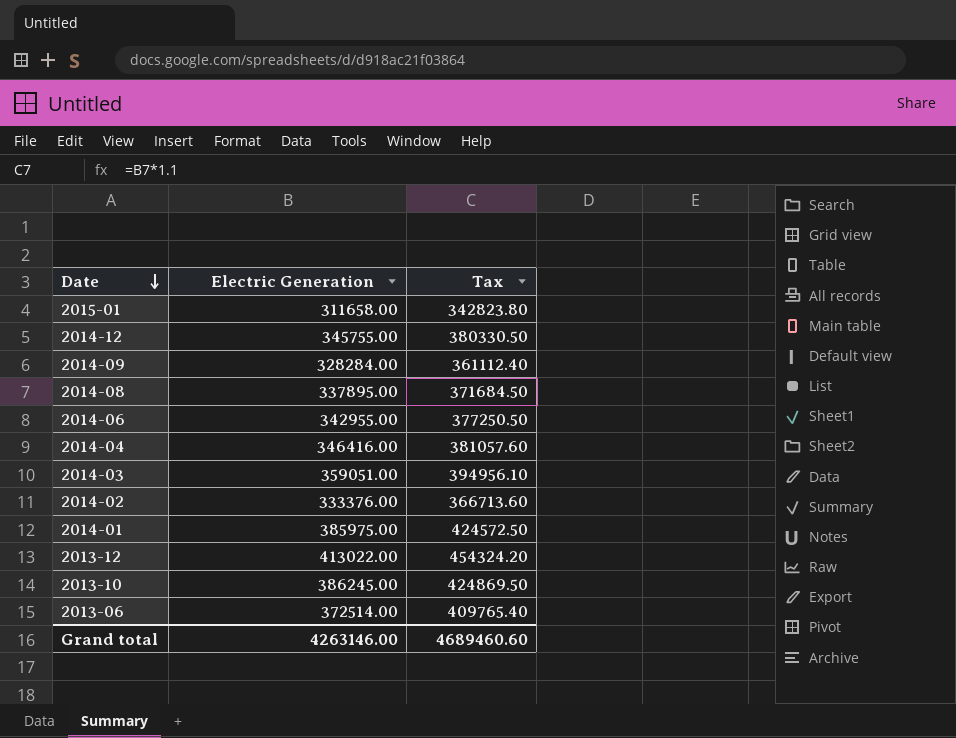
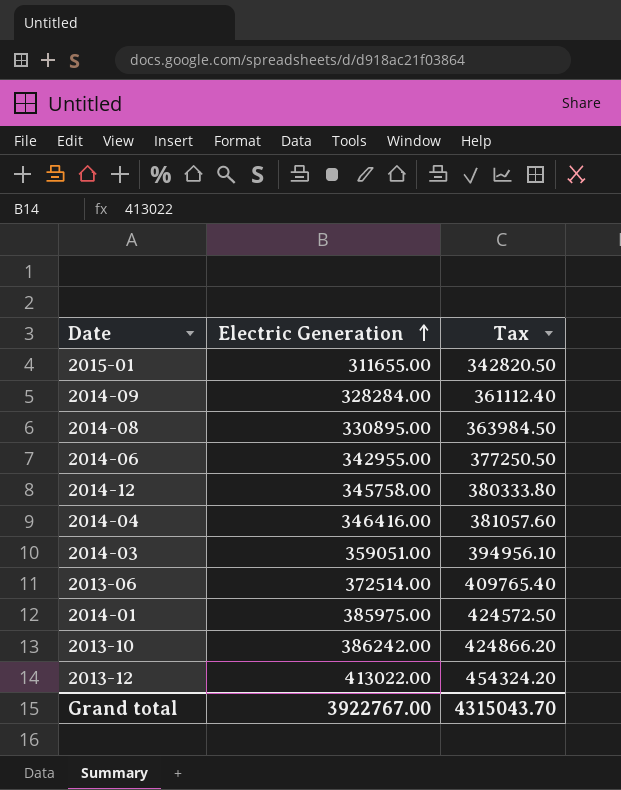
row order: Date descending -> Electric Generation ascending
row 2014-02: 333376.00 | 366713.60 -> none
2015-01 | Electric Generation: 311658.00 -> 311655.00
2015-01 | Tax: 342823.80 -> 342820.50
2014-08 | Electric Generation: 337895.00 -> 330895.00
2014-08 | Tax: 371684.50 -> 363984.50
2014-12 | Electric Generation: 345755.00 -> 345758.00
2014-12 | Tax: 380330.50 -> 380333.80
2013-10 | Electric Generation: 386245.00 -> 386242.00
2013-10 | Tax: 424869.50 -> 424866.20
Grand total | Electric Generation: 4263146.00 -> 3922767.00
Grand total | Tax: 4689460.60 -> 4315043.70

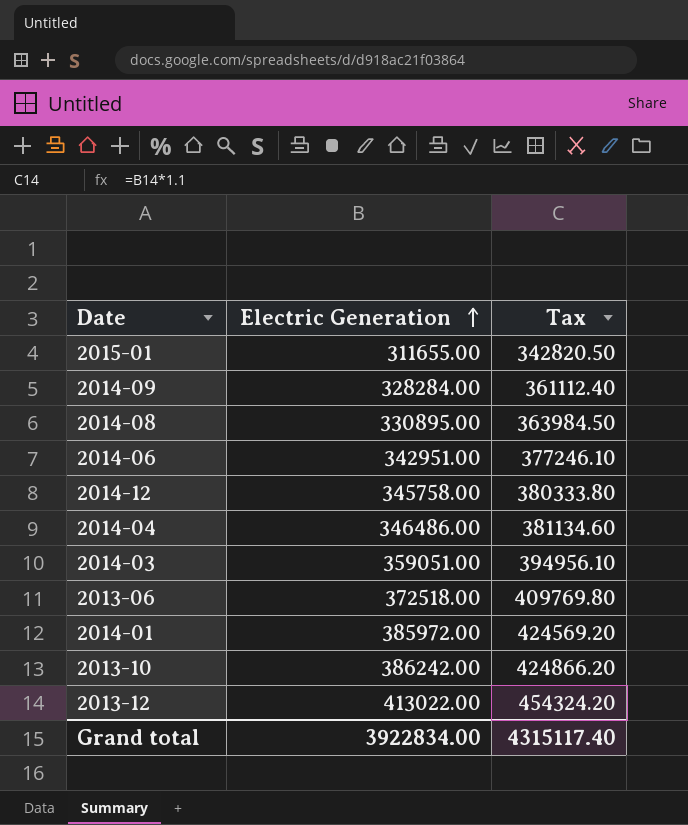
2014-06 | Electric Generation: 342955.00 -> 342951.00
2014-06 | Tax: 377250.50 -> 377246.10
2014-04 | Electric Generation: 346416.00 -> 346486.00
2014-04 | Tax: 381057.60 -> 381134.60
2013-06 | Electric Generation: 372514.00 -> 372518.00
2013-06 | Tax: 409765.40 -> 409769.80
2014-01 | Electric Generation: 385975.00 -> 385972.00
2014-01 | Tax: 424572.50 -> 424569.20
Grand total | Electric Generation: 3922767.00 -> 3922834.00
Grand total | Tax: 4315043.70 -> 4315117.40

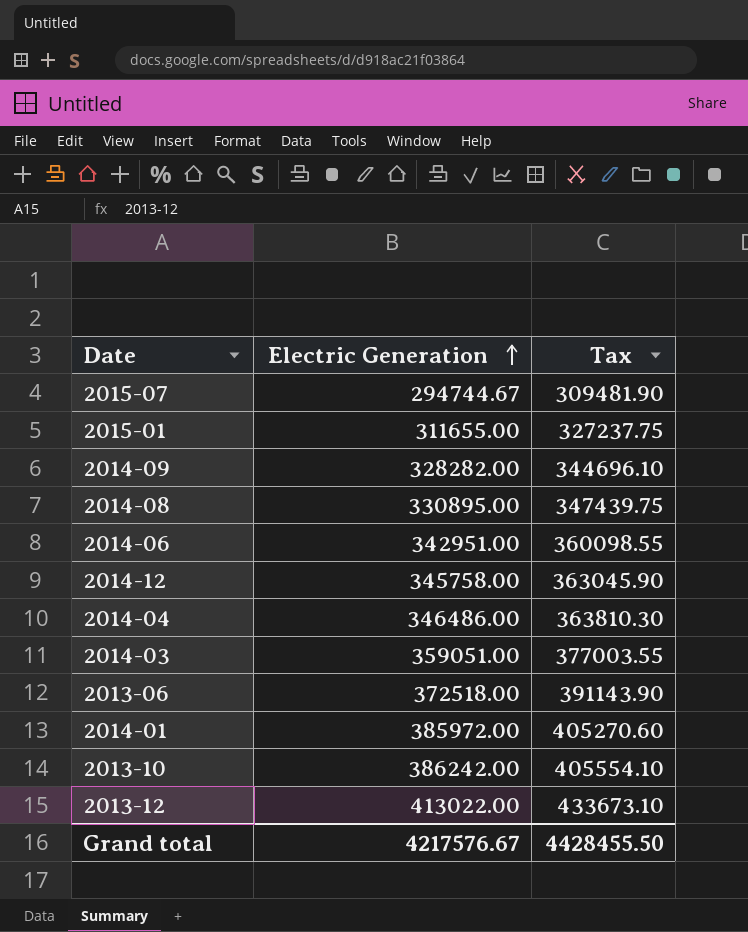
column Tax | formula: [Electric Generation] * 1.1 -> [Electric Generation] * 1.05
row 2015-07: none -> 294744.67 | 309481.90
2014-09 | Electric Generation: 328284.00 -> 328282.00
Grand total | Electric Generation: 3922834.00 -> 4217576.67
Grand total | Tax: 4315117.40 -> 4428455.50

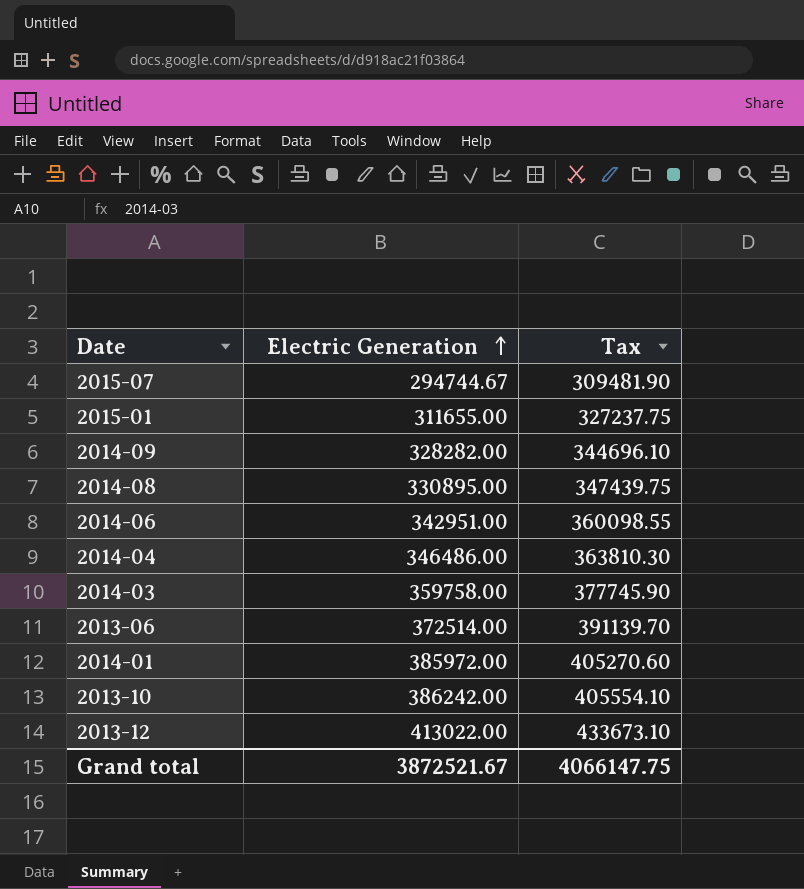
row 2014-12: 345758.00 | 363045.90 -> none
2014-03 | Electric Generation: 359051.00 -> 359758.00
2014-03 | Tax: 377003.55 -> 377745.90
2013-06 | Electric Generation: 372518.00 -> 372514.00
2013-06 | Tax: 391143.90 -> 391139.70
Grand total | Electric Generation: 4217576.67 -> 3872521.67
Grand total | Tax: 4428455.50 -> 4066147.75

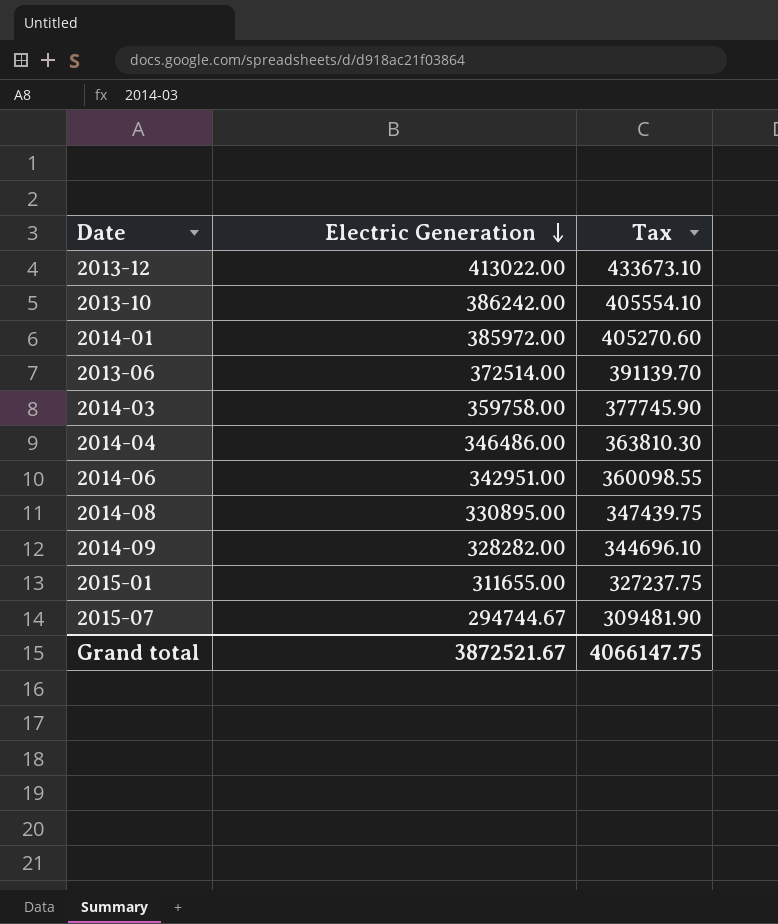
row order: Electric Generation ascending -> Electric Generation descending

